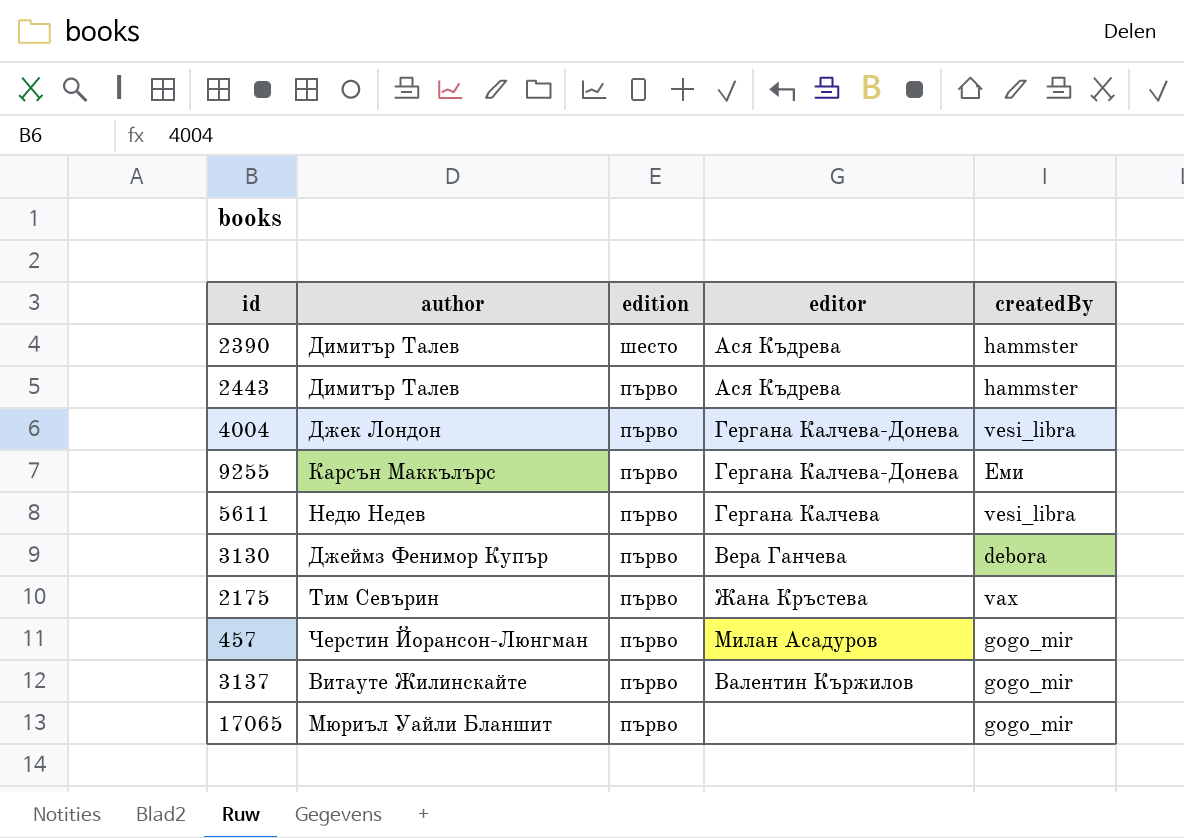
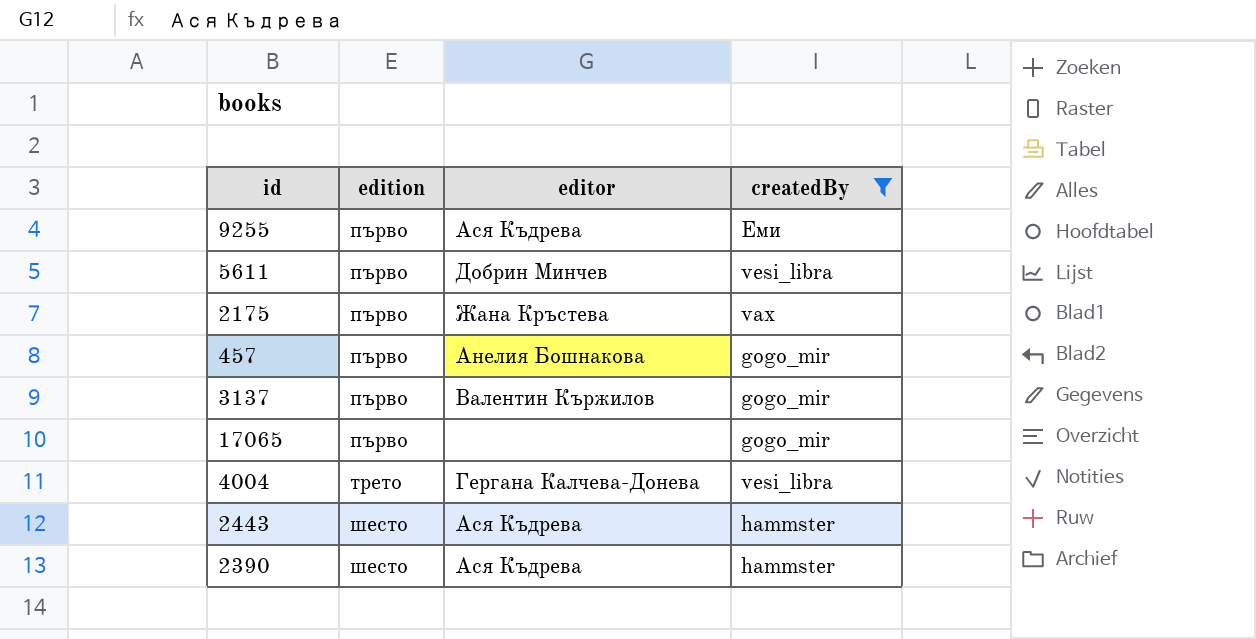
filter: none -> createdBy != debora
row order: edition descending -> edition ascending
column author | position: 2 -> none
9255 | editor: Гергана Калчева-Донева -> Ася Къдрева
5611 | editor: Гергана Калчева -> Добрин Минчев
457 | editor: Милан Асадуров -> Анелия Бошнакова
4004 | edition: първо -> трето
2443 | edition: първо -> шесто

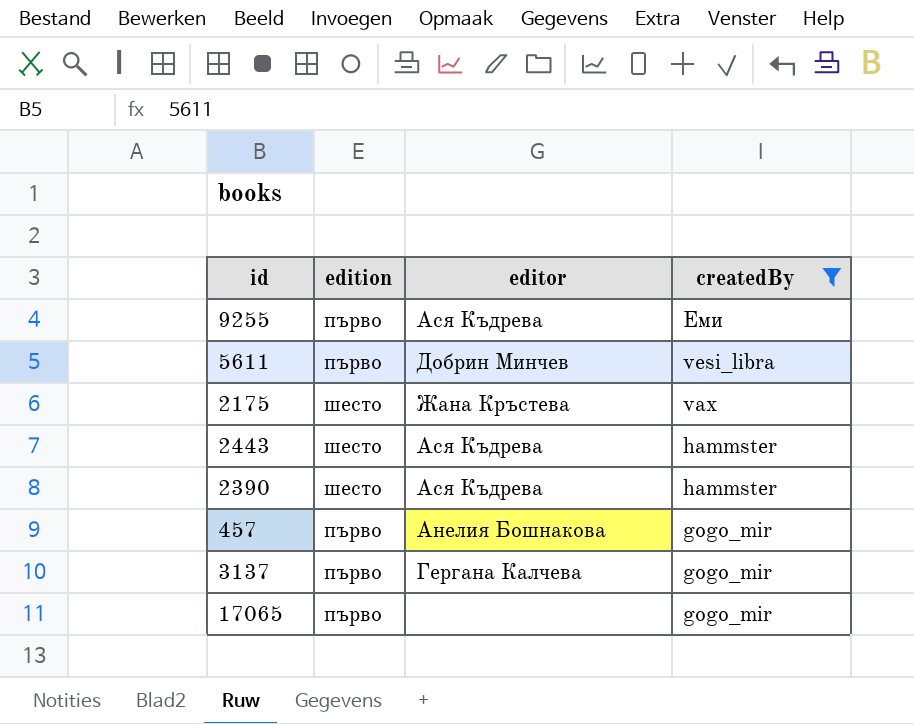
row order: edition ascending -> createdBy descending
row 4004: трето | Гергана Калчева-Донева | vesi_libra -> none
2175 | edition: първо -> шесто
3137 | editor: Валентин Кържилов -> Гергана Калчева

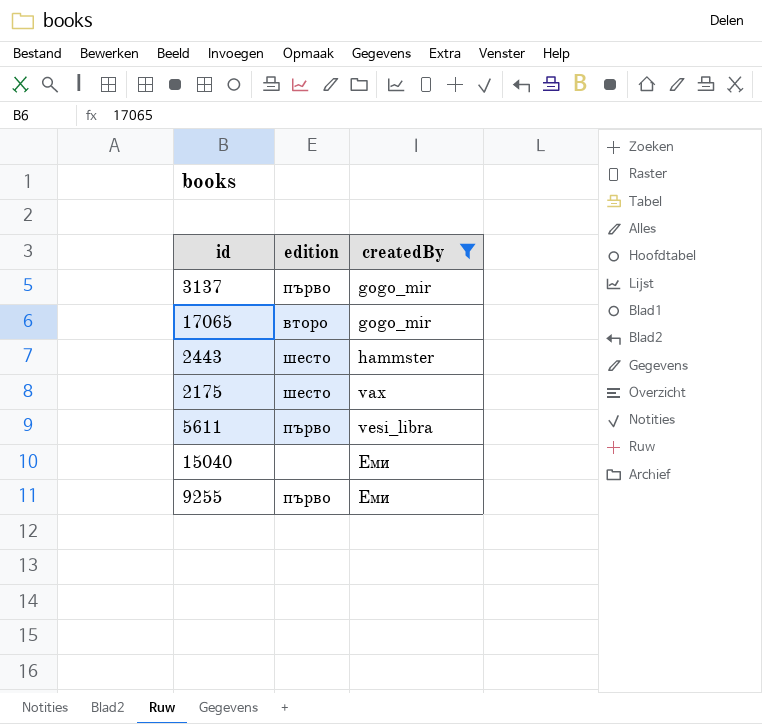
row order: createdBy descending -> createdBy ascending
column editor | position: 3 -> none
row 2390: шесто | Ася Къдрева | hammster -> none
row 457: първо | Анелия Бошнакова | gogo_mir -> none
17065 | edition: първо -> второ
row 15040: none -> none | Еми

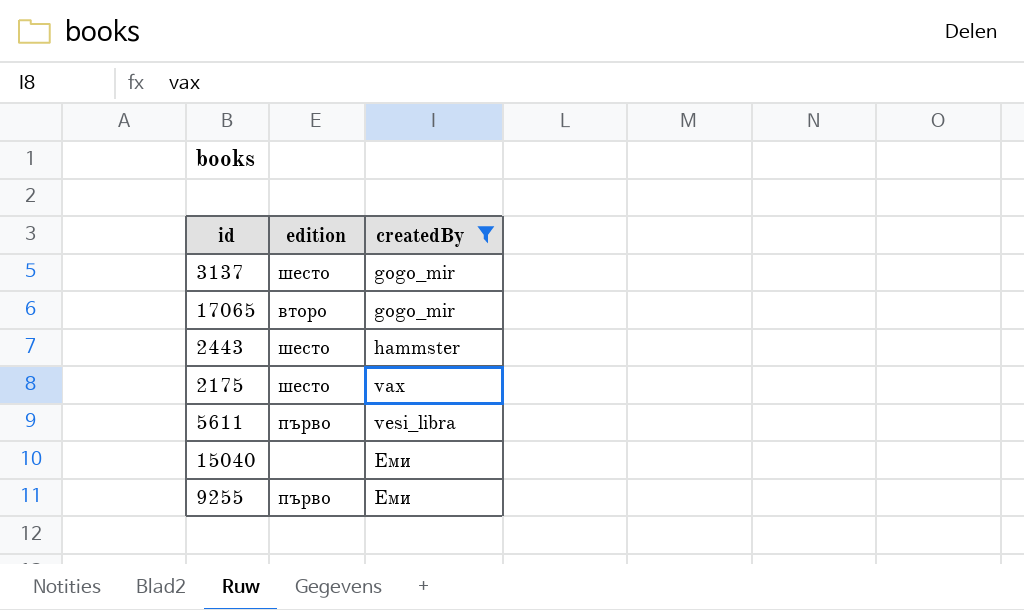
3137 | edition: първо -> шесто

